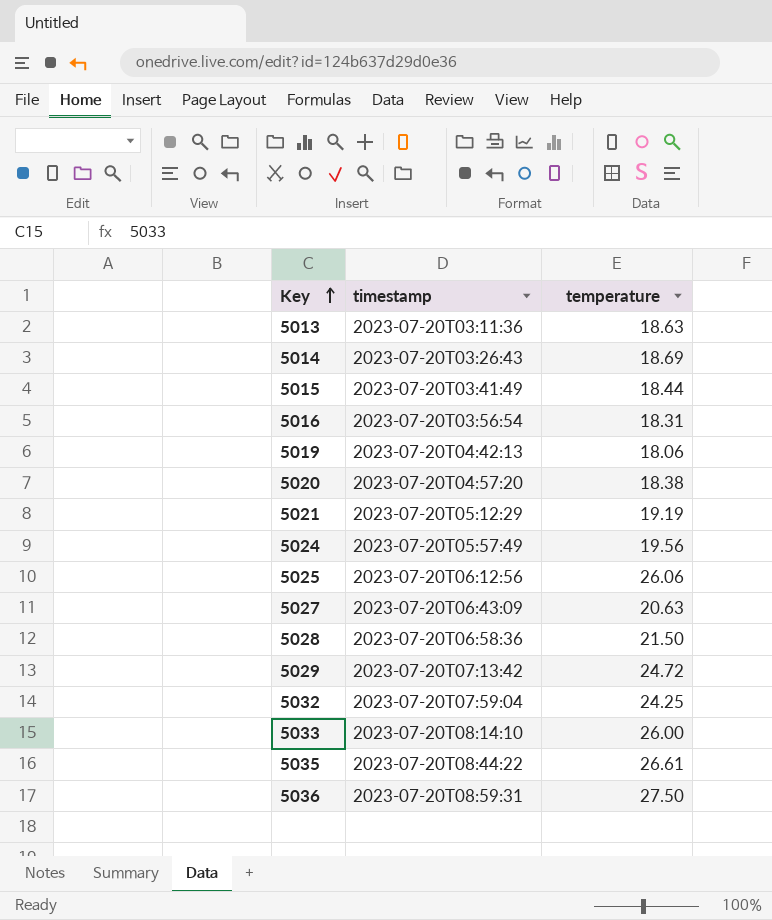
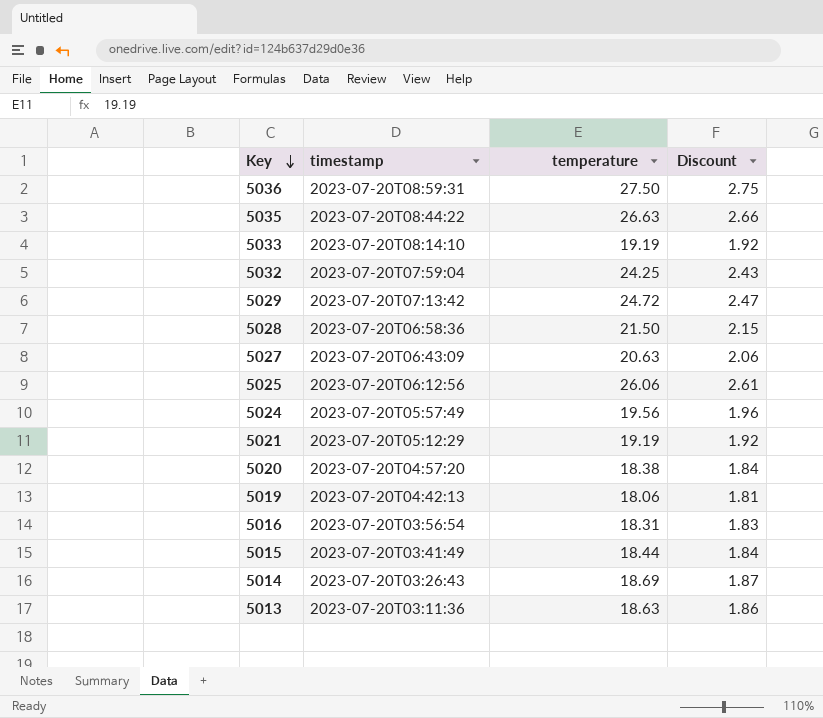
row order: Key ascending -> Key descending
column Discount | formula: none -> [temperature] * 0.1
5035 | temperature: 26.61 -> 26.63
5033 | temperature: 26.00 -> 19.19

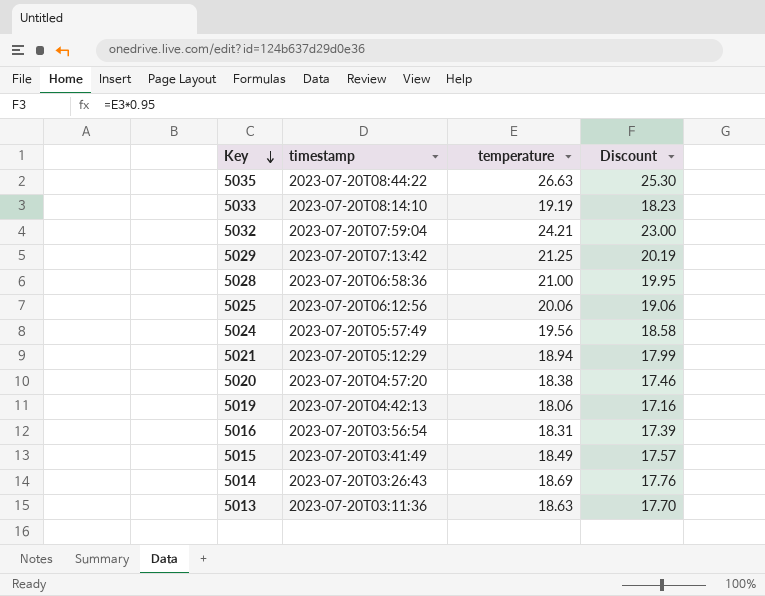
column Discount | formula: [temperature] * 0.1 -> [temperature] * 0.95
row 5036: 2023-07-20T08:59:31 | 27.50 | 2.75 -> none
row 5027: 2023-07-20T06:43:09 | 20.63 | 2.06 -> none
5032 | temperature: 24.25 -> 24.21
5029 | temperature: 24.72 -> 21.25
5028 | temperature: 21.50 -> 21.00
5025 | temperature: 26.06 -> 20.06
5021 | temperature: 19.19 -> 18.94
5015 | temperature: 18.44 -> 18.49

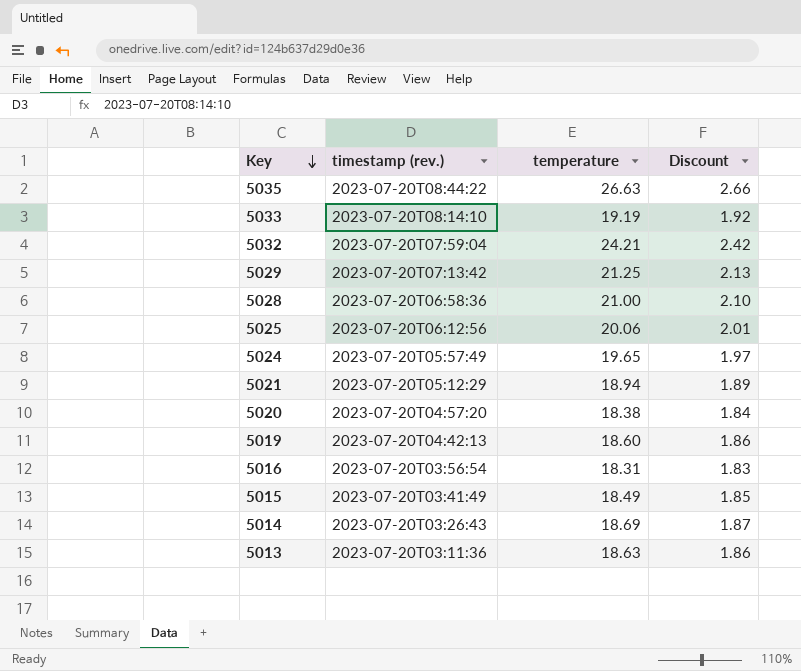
column name: timestamp -> timestamp (rev.)
column Discount | formula: [temperature] * 0.95 -> [temperature] * 0.1
5024 | temperature: 19.56 -> 19.65
5019 | temperature: 18.06 -> 18.60

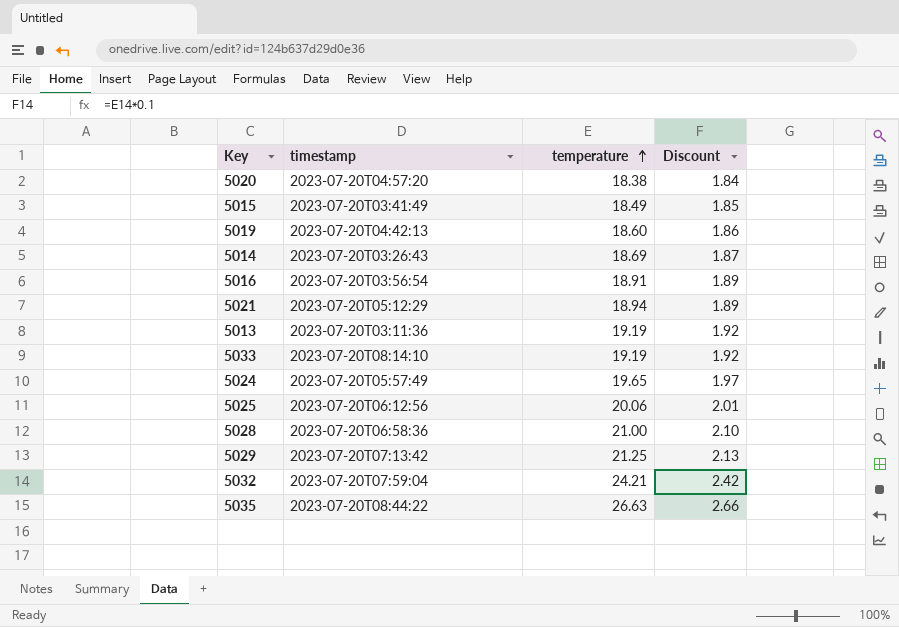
row order: Key descending -> temperature ascending
column name: timestamp (rev.) -> timestamp
5016 | temperature: 18.31 -> 18.91
5016 | Discount: 1.83 -> 1.89
5013 | temperature: 18.63 -> 19.19
5013 | Discount: 1.86 -> 1.92

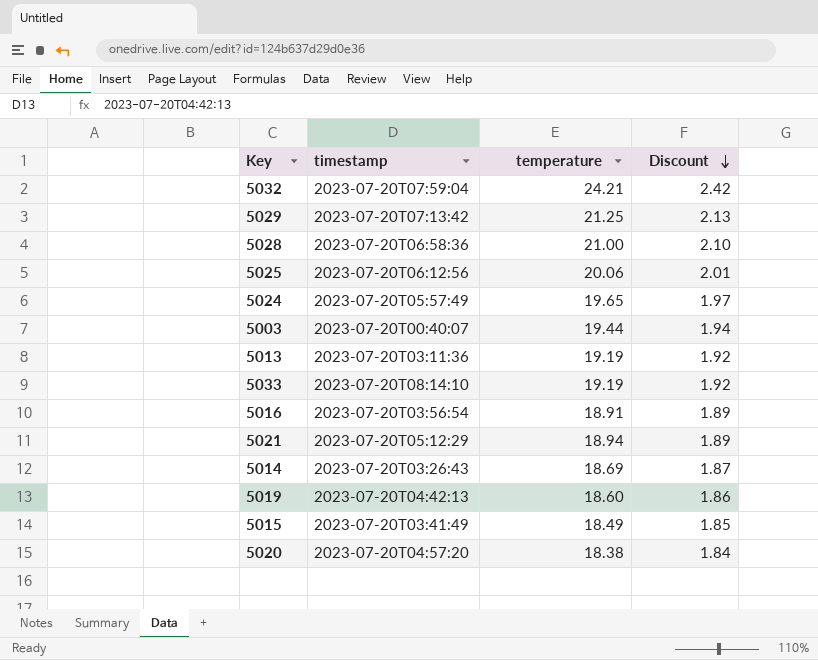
row order: temperature ascending -> Discount descending
row 5035: 2023-07-20T08:44:22 | 26.63 | 2.66 -> none
row 5003: none -> 2023-07-20T00:40:07 | 19.44 | 1.94

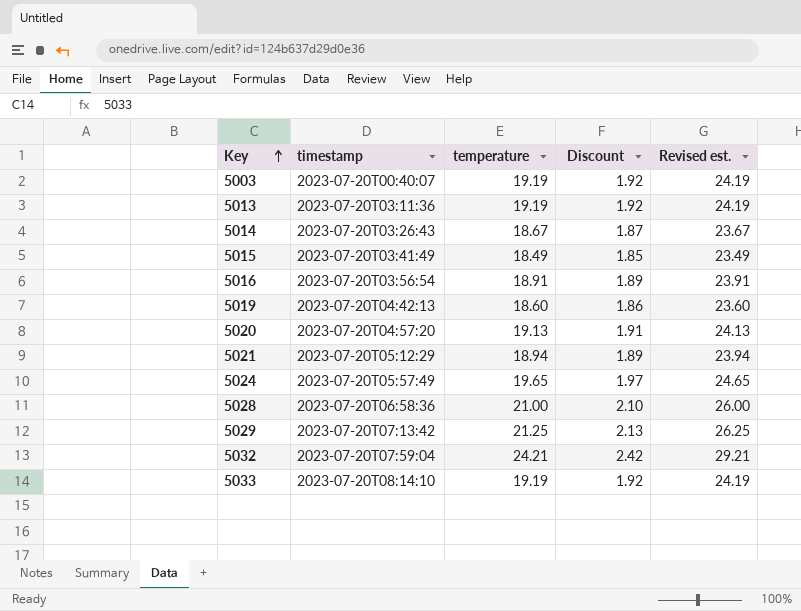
row order: Discount descending -> Key ascending
column Revised est. | formula: none -> [temperature] + 5
row 5025: 2023-07-20T06:12:56 | 20.06 | 2.01 -> none
5003 | temperature: 19.44 -> 19.19
5003 | Discount: 1.94 -> 1.92
5014 | temperature: 18.69 -> 18.67
5020 | temperature: 18.38 -> 19.13
5020 | Discount: 1.84 -> 1.91

